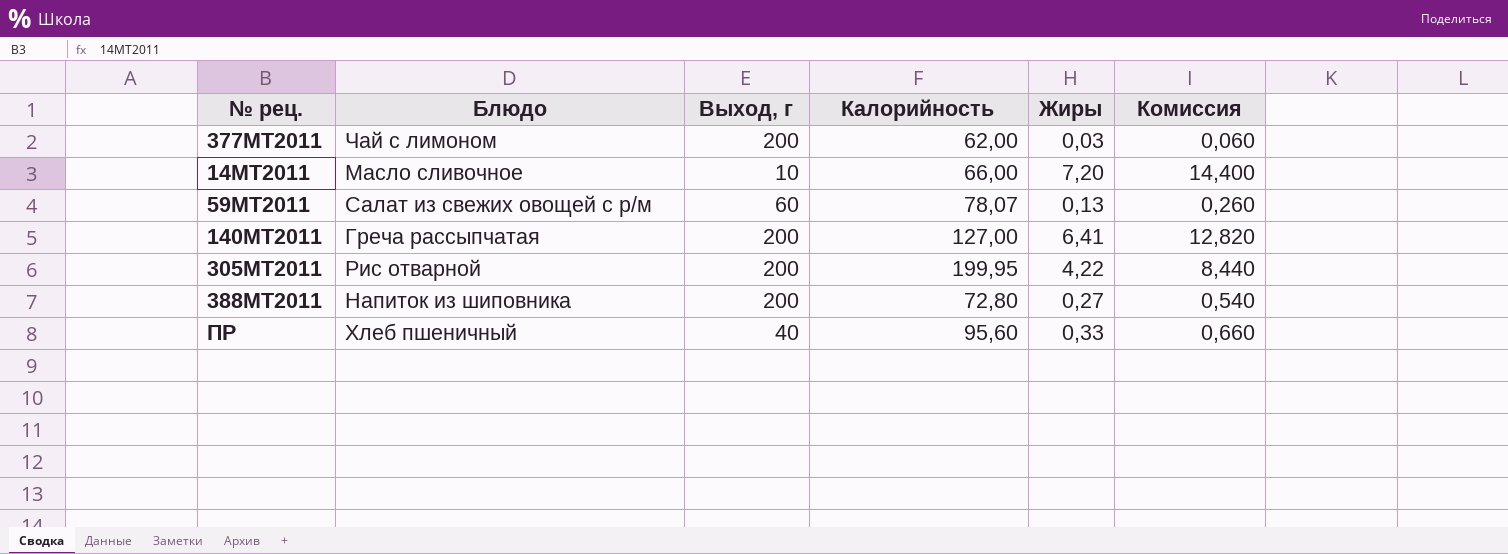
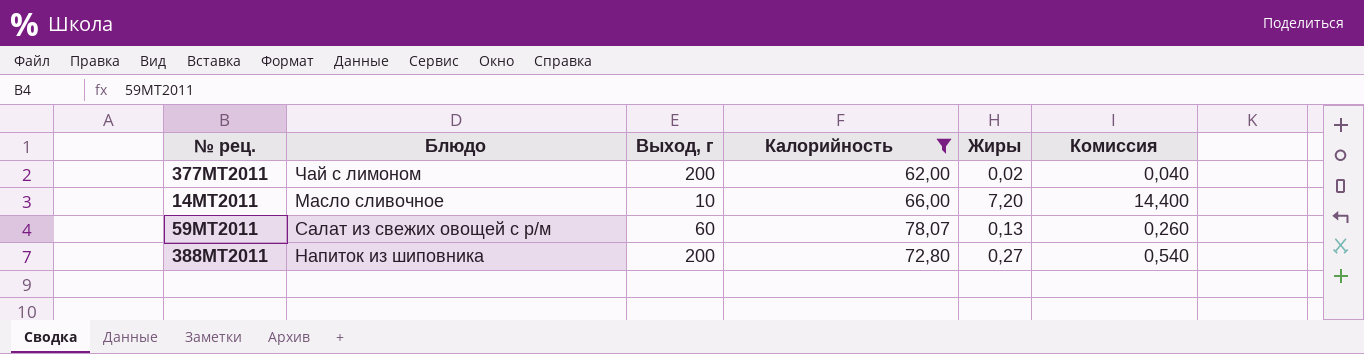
filter: none -> Калорийность <= 78,07
377МТ2011 | Жиры: 0,03 -> 0,02
377МТ2011 | Комиссия: 0,060 -> 0,040

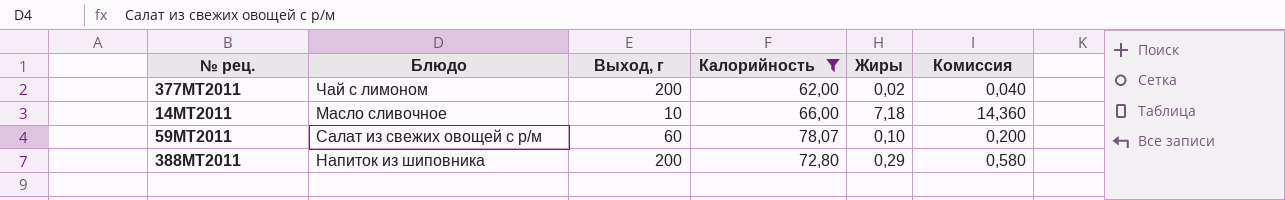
14МТ2011 | Жиры: 7,20 -> 7,18
14МТ2011 | Комиссия: 14,400 -> 14,360
59МТ2011 | Жиры: 0,13 -> 0,10
59МТ2011 | Комиссия: 0,260 -> 0,200
388МТ2011 | Жиры: 0,27 -> 0,29
388МТ2011 | Комиссия: 0,540 -> 0,580

